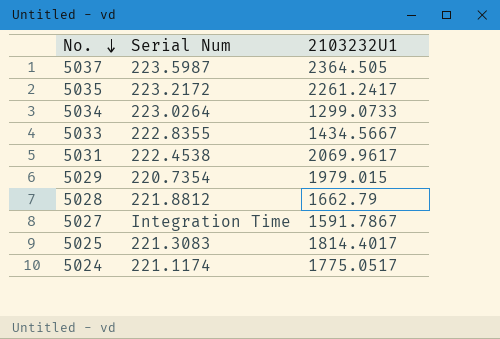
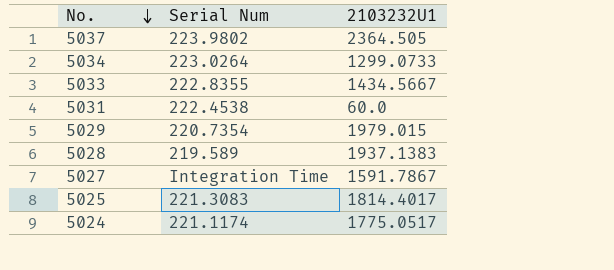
row 5035: 223.2172 | 2261.2417 -> none
5037 | Serial Num: 223.5987 -> 223.9802
5031 | 2103232U1: 2069.9617 -> 60.0
5028 | Serial Num: 221.8812 -> 219.589
5028 | 2103232U1: 1662.79 -> 1937.1383

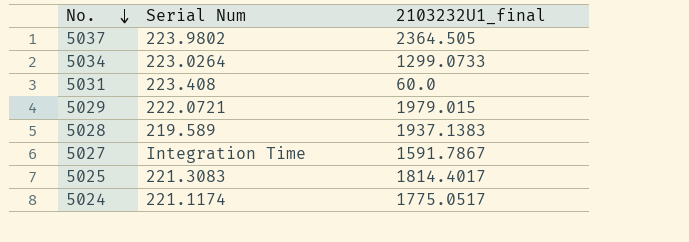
column name: 2103232U1 -> 2103232U1_final
row 5033: 222.8355 | 1434.5667 -> none
5031 | Serial Num: 222.4538 -> 223.408
5029 | Serial Num: 220.7354 -> 222.0721

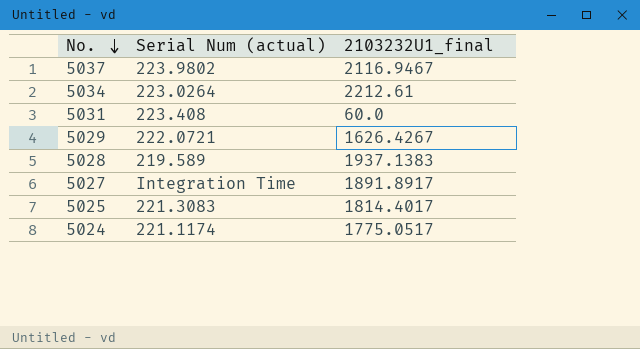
column name: Serial Num -> Serial Num (actual)
5037 | 2103232U1_final: 2364.505 -> 2116.9467
5034 | 2103232U1_final: 1299.0733 -> 2212.61
5029 | 2103232U1_final: 1979.015 -> 1626.4267
5027 | 2103232U1_final: 1591.7867 -> 1891.8917

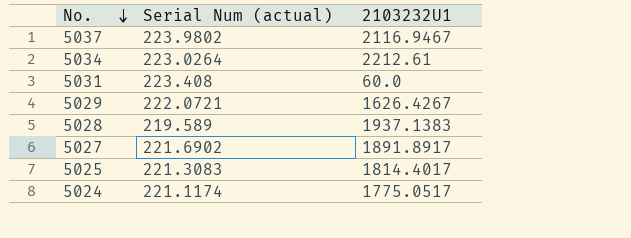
column name: 2103232U1_final -> 2103232U1
5027 | Serial Num (actual): Integration Time -> 221.6902

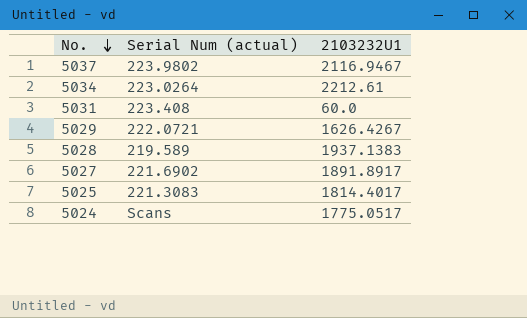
5024 | Serial Num (actual): 221.1174 -> Scans

